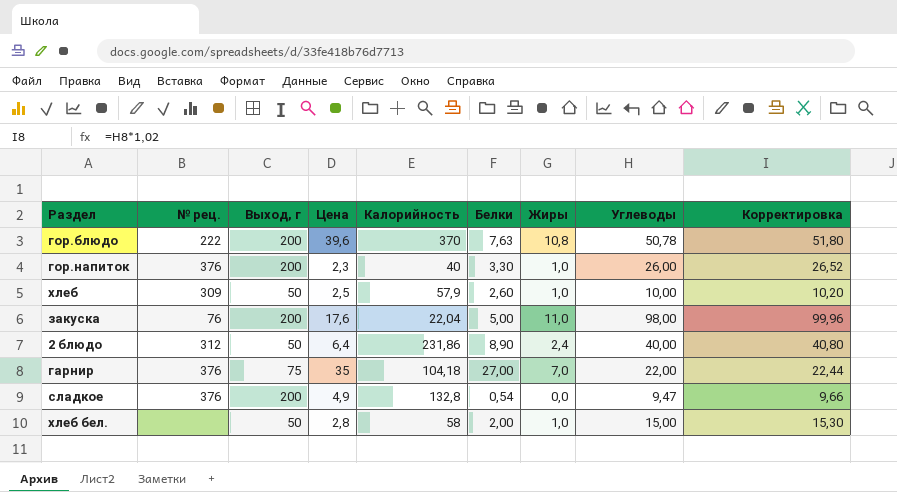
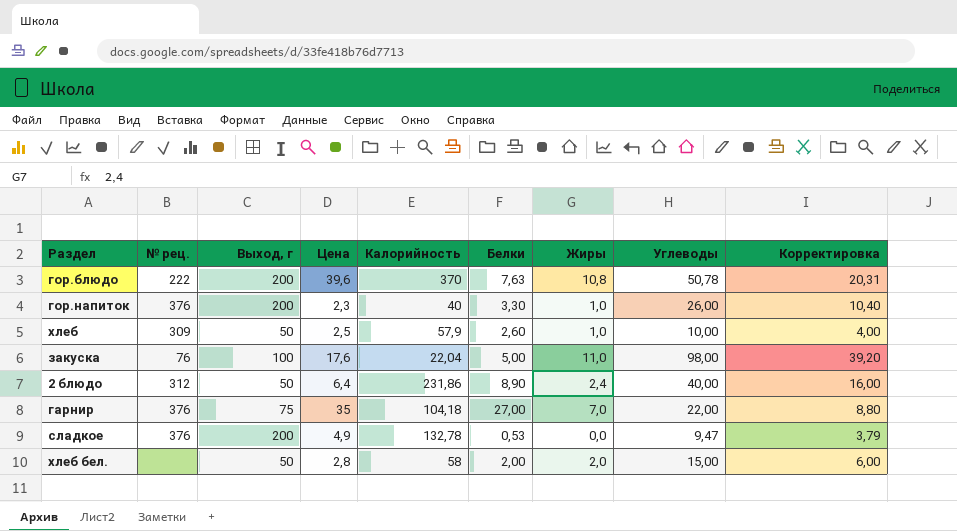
column Корректировка | formula: [Углеводы] * 1,02 -> [Углеводы] * 0,4
закуска | Выход, г: 200 -> 100
сладкое | Калорийность: 132,8 -> 132,78
сладкое | Белки: 0,54 -> 0,53
хлеб бел. | Жиры: 1,0 -> 2,0

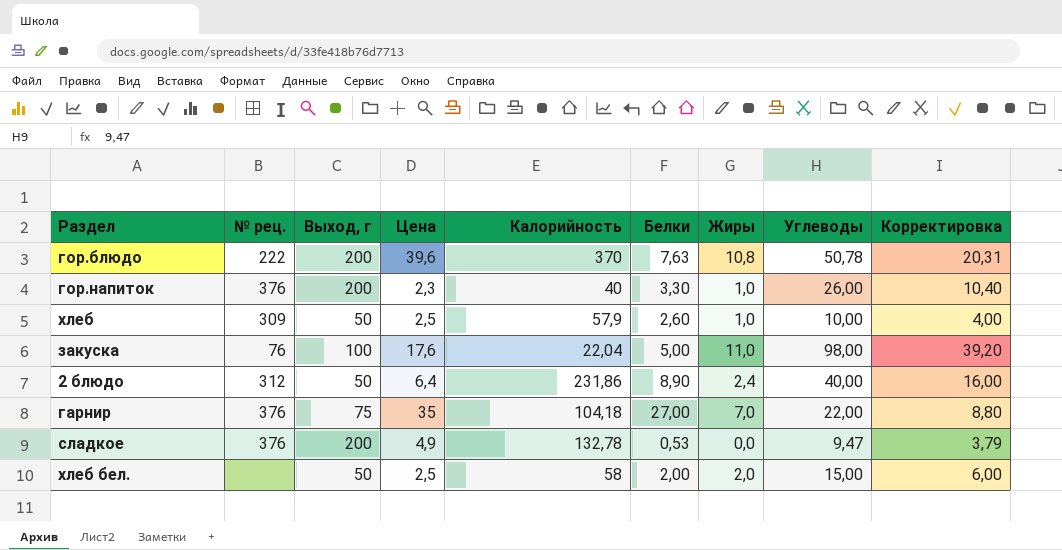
хлеб бел. | Цена: 2,8 -> 2,5

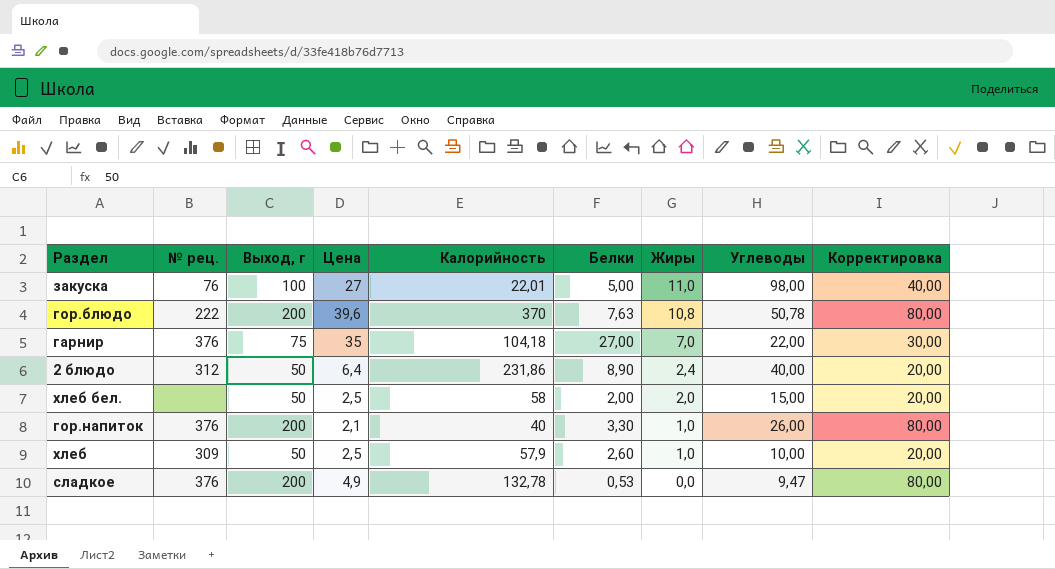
row order: none -> Жиры descending
column Корректировка | formula: [Углеводы] * 0,4 -> [Выход, г] * 0,4
закуска | Цена: 17,6 -> 27
закуска | Калорийность: 22,04 -> 22,01
гор.напиток | Цена: 2,3 -> 2,1

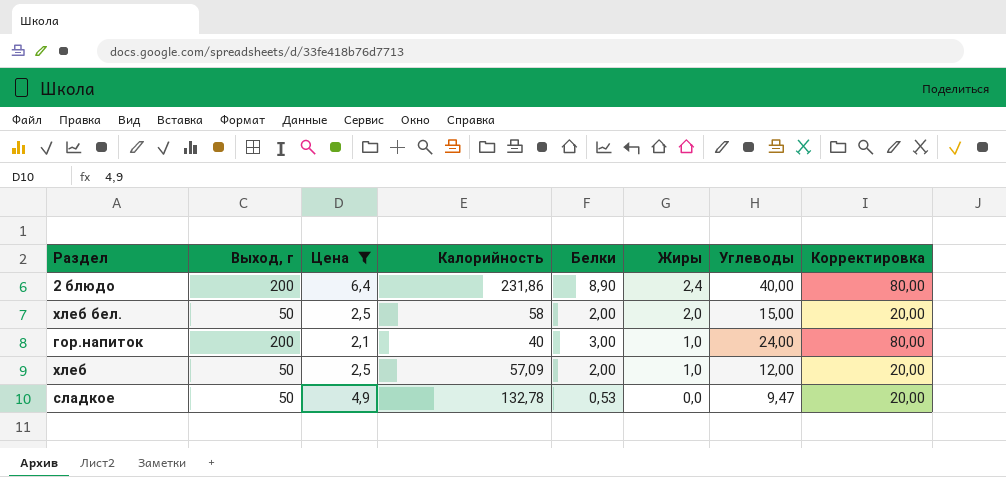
filter: none -> Цена <= 6,4
column № рец. | position: 2 -> none
2 блюдо | Выход, г: 50 -> 200
2 блюдо | Корректировка: 20,00 -> 80,00
гор.напиток | Белки: 3,30 -> 3,00
гор.напиток | Углеводы: 26,00 -> 24,00
хлеб | Калорийность: 57,9 -> 57,09
хлеб | Белки: 2,60 -> 2,00
хлеб | Углеводы: 10,00 -> 12,00
сладкое | Выход, г: 200 -> 50
сладкое | Корректировка: 80,00 -> 20,00

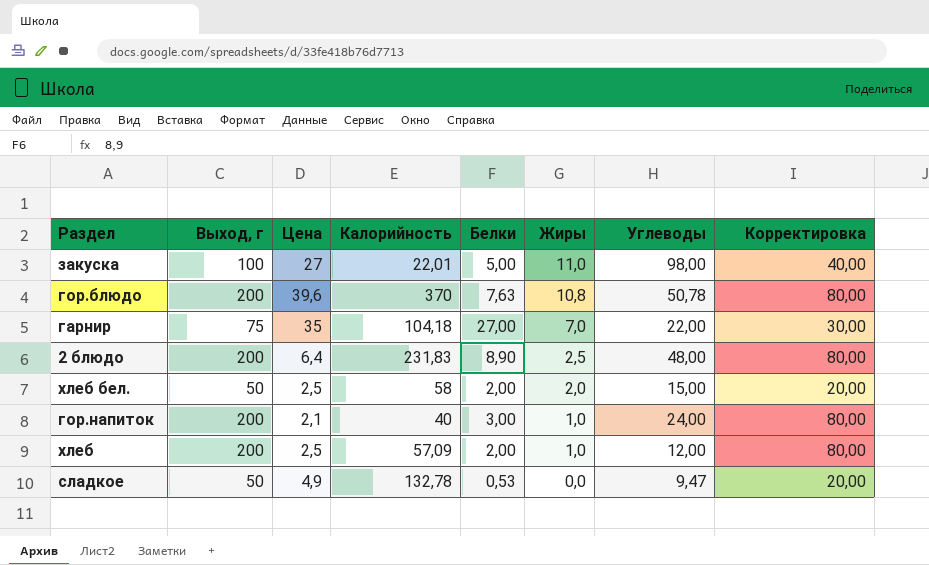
filter: Цена <= 6,4 -> none
2 блюдо | Калорийность: 231,86 -> 231,83
2 блюдо | Жиры: 2,4 -> 2,5
2 блюдо | Углеводы: 40,00 -> 48,00
хлеб | Выход, г: 50 -> 200
хлеб | Корректировка: 20,00 -> 80,00

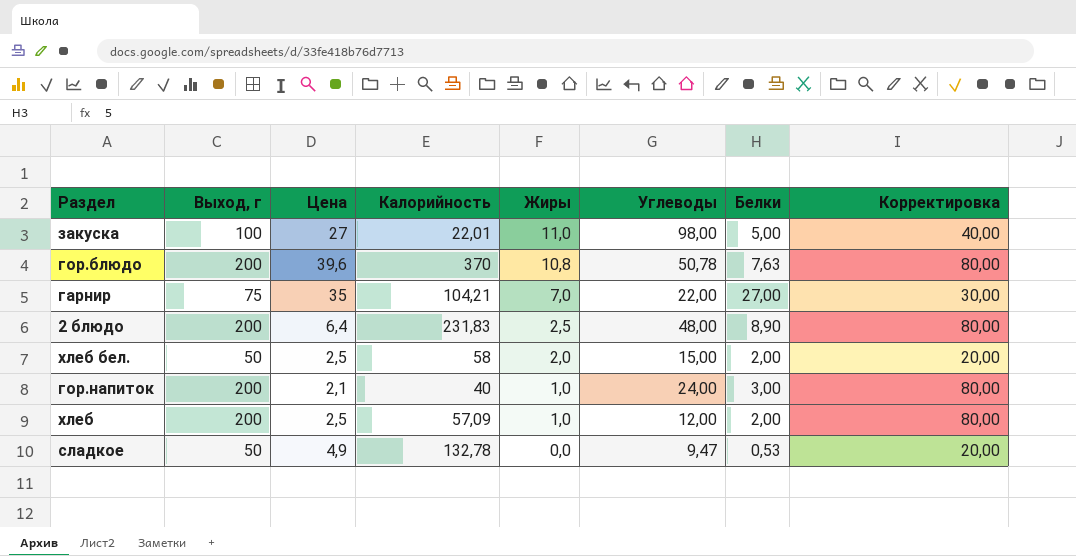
column Белки | position: 5 -> 7
гарнир | Калорийность: 104,18 -> 104,21

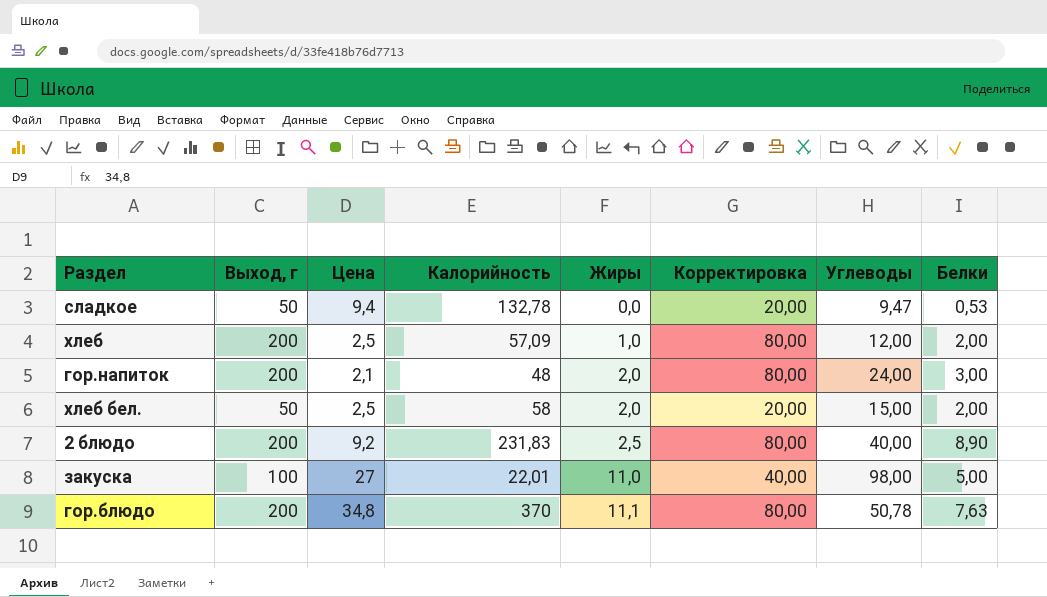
row order: Жиры descending -> Жиры ascending
column Корректировка | position: 8 -> 6
row гарнир: 75 | 35 | 104,21 | 7,0 | 22,00 | 27,00 | 30,00 -> none
сладкое | Цена: 4,9 -> 9,4
гор.напиток | Калорийность: 40 -> 48
гор.напиток | Жиры: 1,0 -> 2,0
2 блюдо | Цена: 6,4 -> 9,2
2 блюдо | Углеводы: 48,00 -> 40,00
гор.блюдо | Цена: 39,6 -> 34,8
гор.блюдо | Жиры: 10,8 -> 11,1

